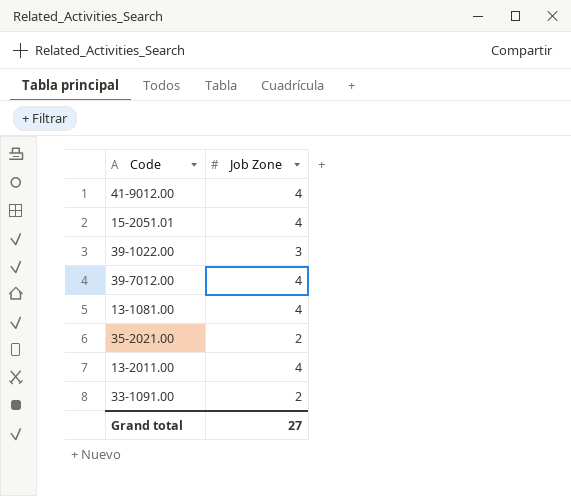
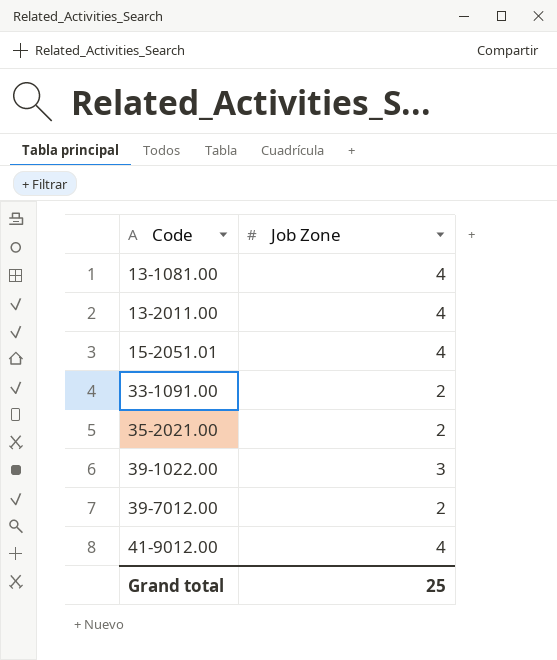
row order: none -> Code ascending
39-7012.00 | Job Zone: 4 -> 2
Grand total | Job Zone: 27 -> 25

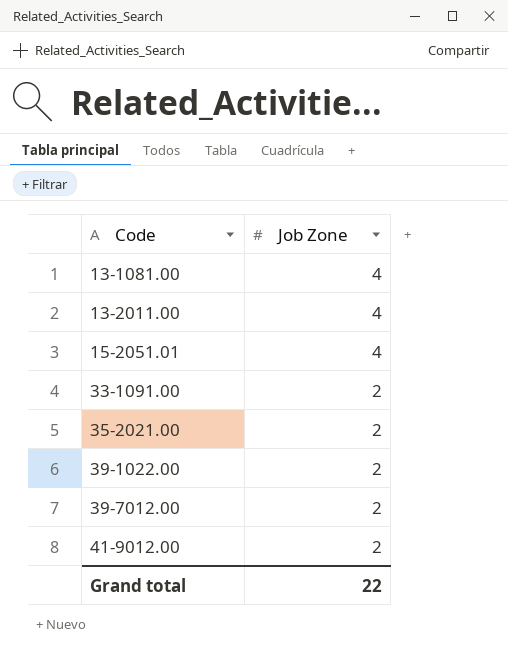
39-1022.00 | Job Zone: 3 -> 2
41-9012.00 | Job Zone: 4 -> 2
Grand total | Job Zone: 25 -> 22

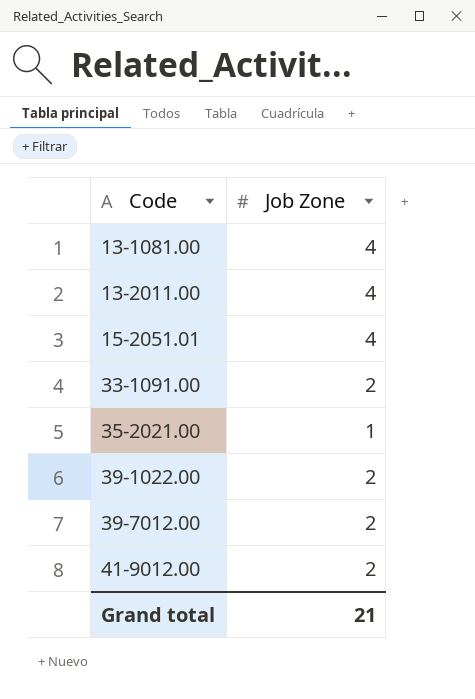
35-2021.00 | Job Zone: 2 -> 1
Grand total | Job Zone: 22 -> 21

